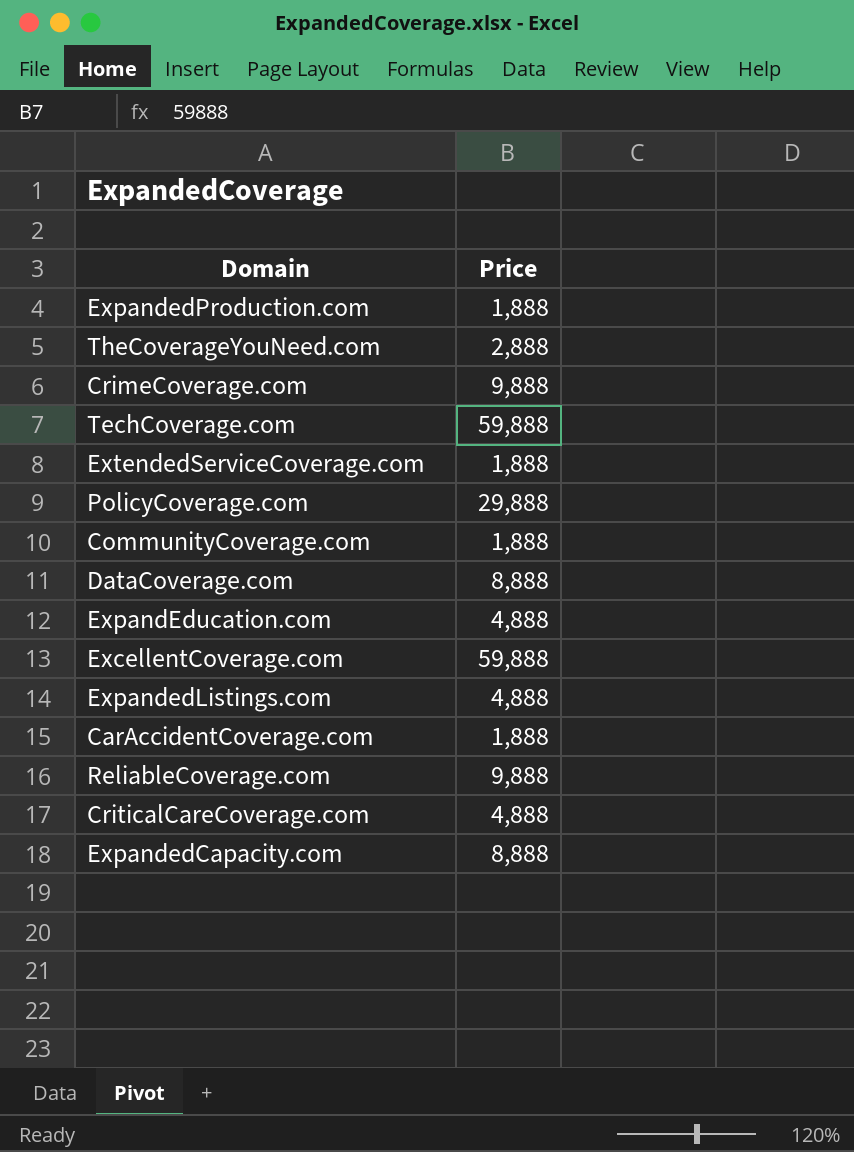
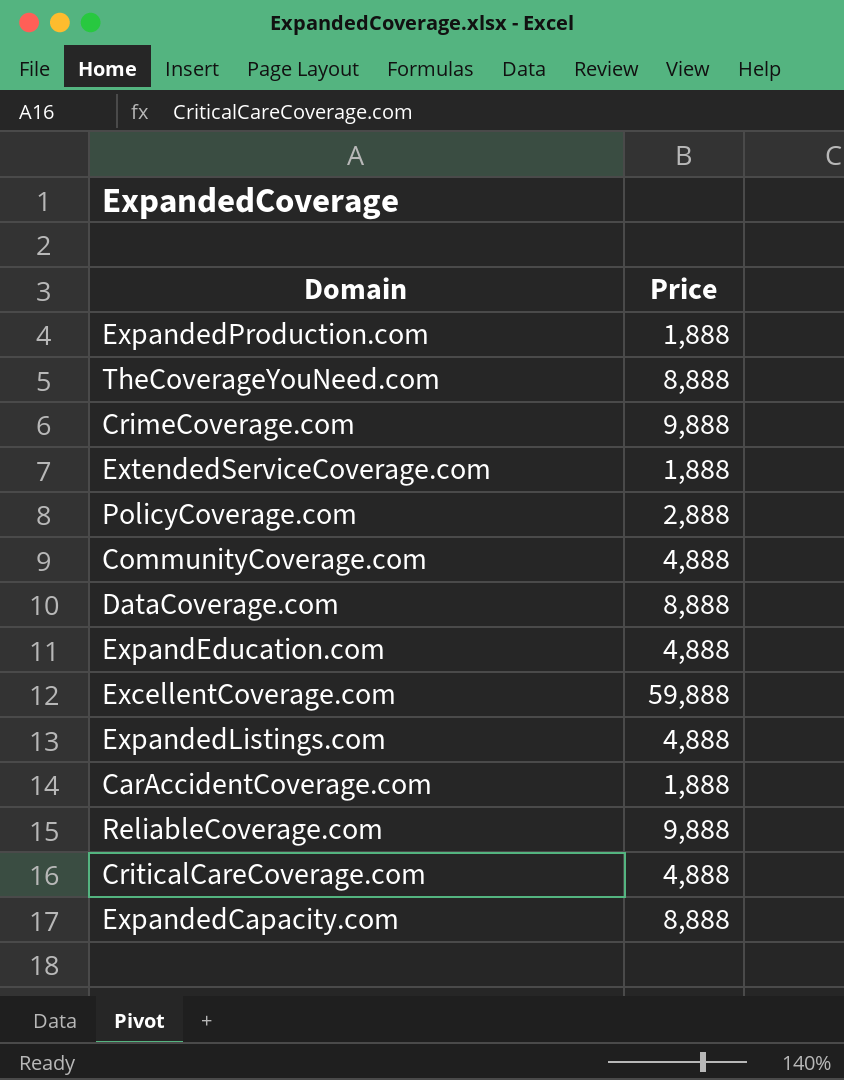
row TechCoverage.com: 59,888 -> none
TheCoverageYouNeed.com | Price: 2,888 -> 8,888
PolicyCoverage.com | Price: 29,888 -> 2,888
CommunityCoverage.com | Price: 1,888 -> 4,888

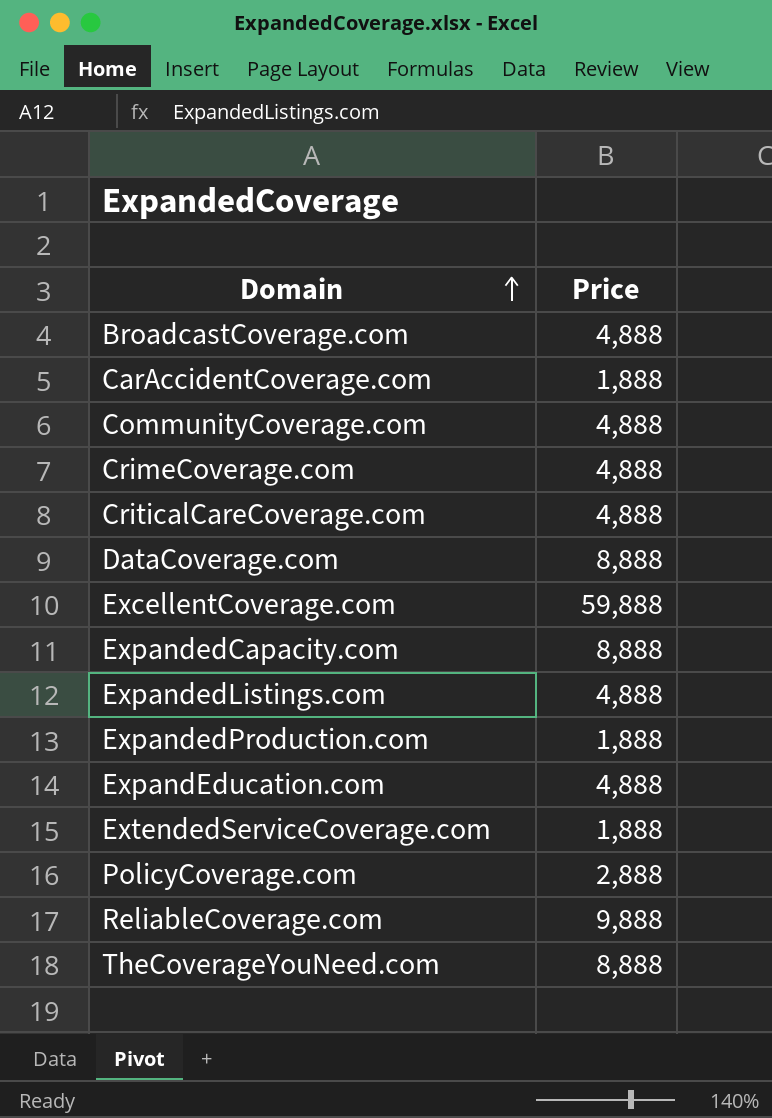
row order: none -> Domain ascending
row BroadcastCoverage.com: none -> 4,888
CrimeCoverage.com | Price: 9,888 -> 4,888

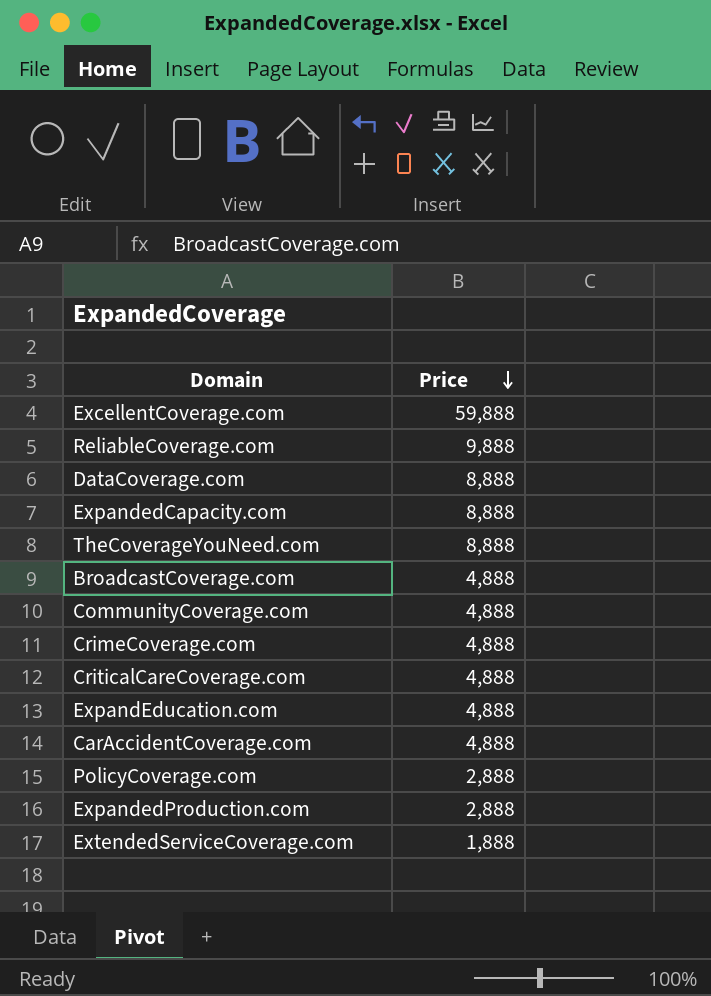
row order: Domain ascending -> Price descending
row ExpandedListings.com: 4,888 -> none
CarAccidentCoverage.com | Price: 1,888 -> 4,888
ExpandedProduction.com | Price: 1,888 -> 2,888

